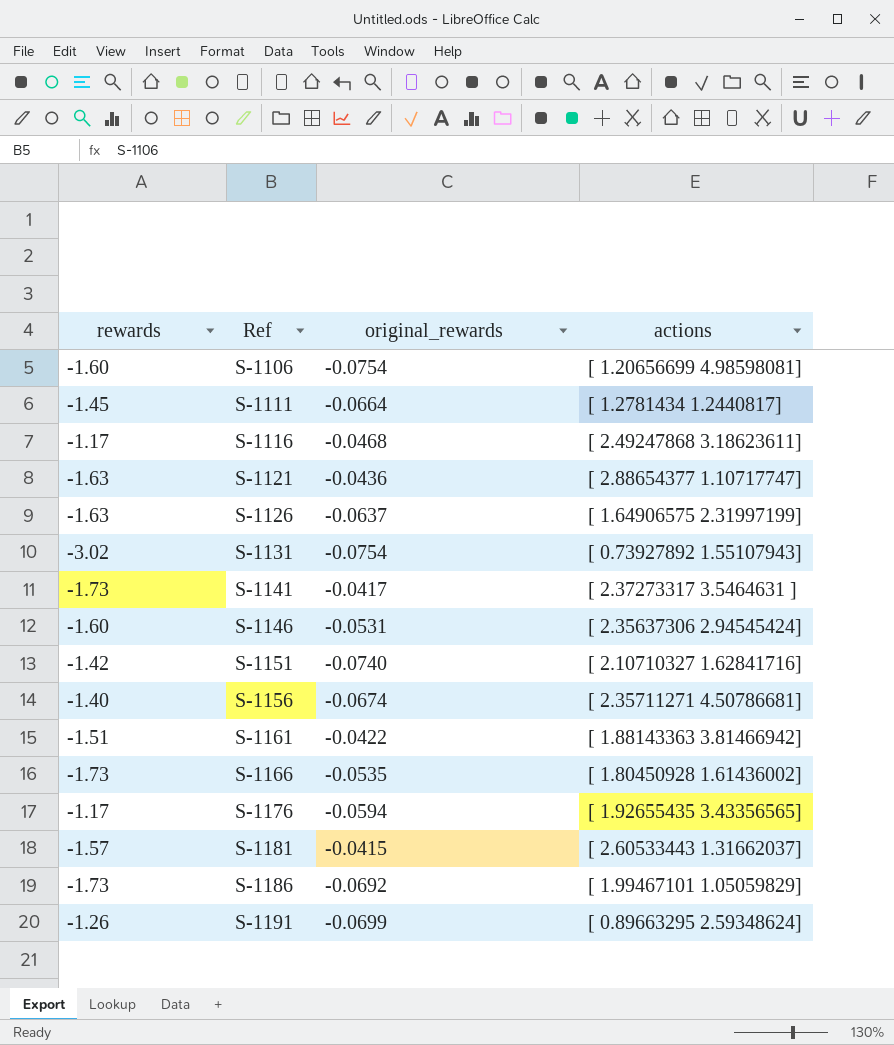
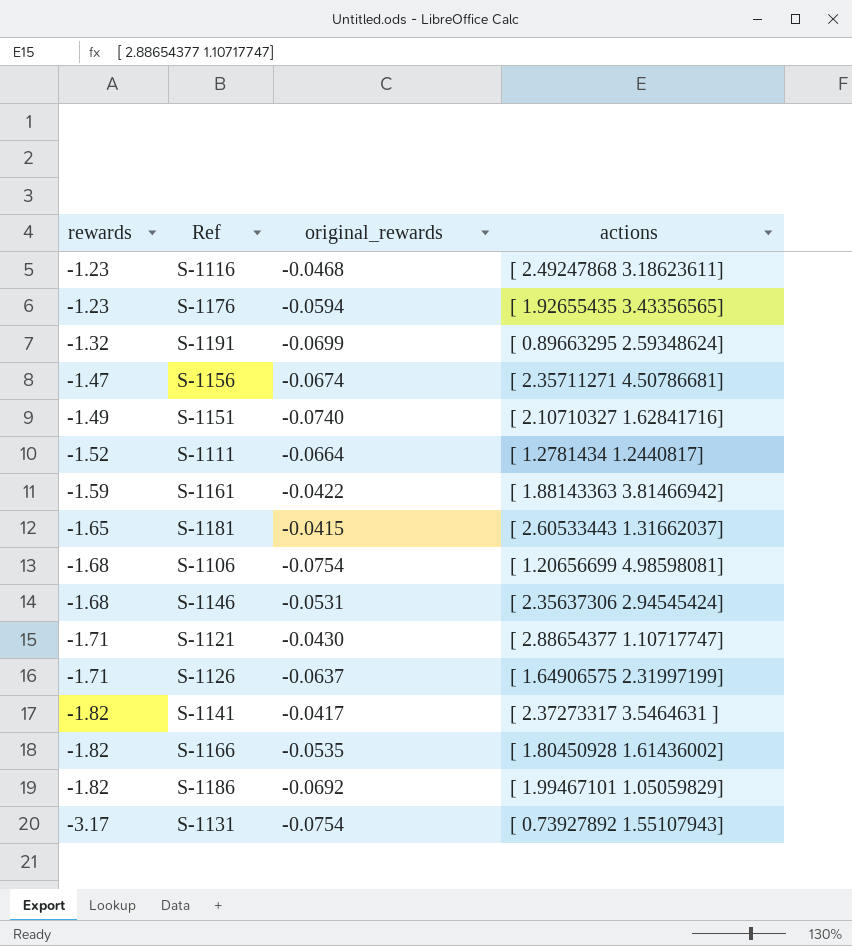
row order: Ref ascending -> rewards descending
S-1116 | rewards: -1.17 -> -1.23
S-1176 | rewards: -1.17 -> -1.23
S-1191 | rewards: -1.26 -> -1.32
S-1156 | rewards: -1.40 -> -1.47
S-1151 | rewards: -1.42 -> -1.49
S-1111 | rewards: -1.45 -> -1.52
S-1161 | rewards: -1.51 -> -1.59
S-1181 | rewards: -1.57 -> -1.65
S-1106 | rewards: -1.60 -> -1.68
S-1146 | rewards: -1.60 -> -1.68
S-1121 | rewards: -1.63 -> -1.71
S-1121 | original_rewards: -0.0436 -> -0.0430
S-1126 | rewards: -1.63 -> -1.71
S-1141 | rewards: -1.73 -> -1.82
S-1166 | rewards: -1.73 -> -1.82
S-1186 | rewards: -1.73 -> -1.82
S-1131 | rewards: -3.02 -> -3.17

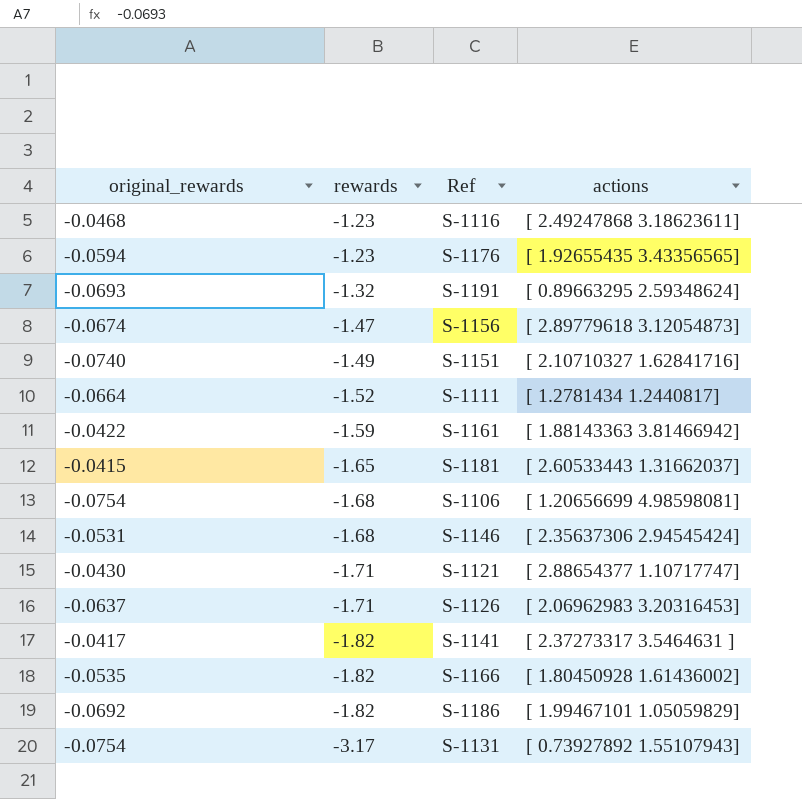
column original_rewards | position: 3 -> 1
S-1191 | original_rewards: -0.0699 -> -0.0693
S-1156 | actions: [ 2.35711271 4.50786681] -> [ 2.89779618 3.12054873]
S-1126 | actions: [ 1.64906575 2.31997199] -> [ 2.06962983 3.20316453]

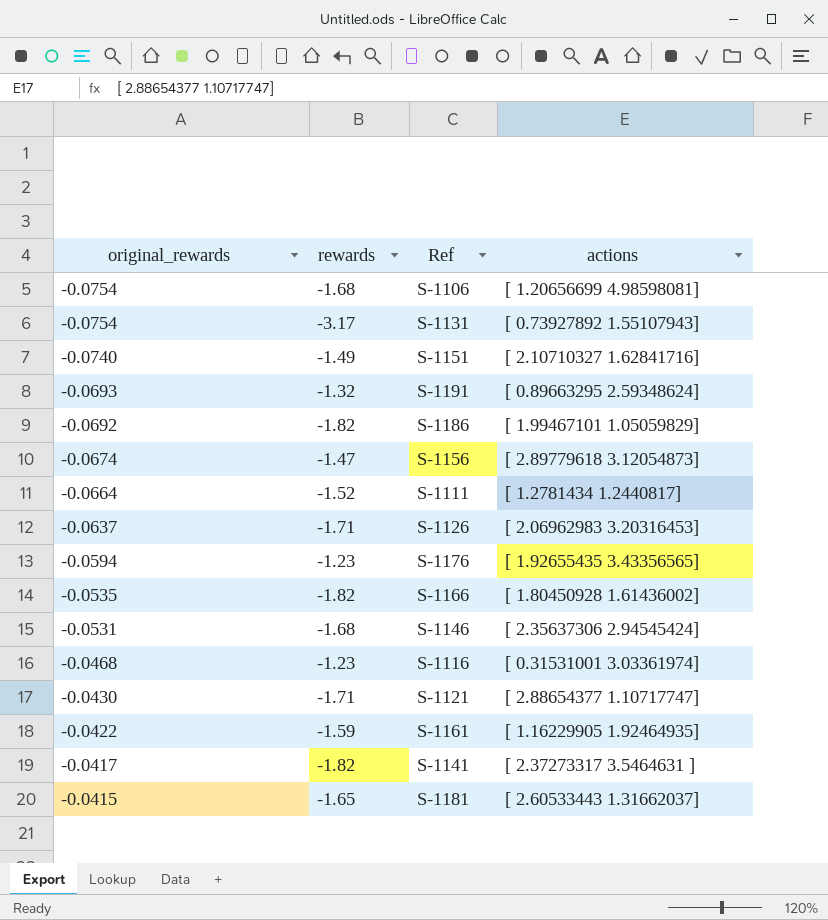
row order: rewards descending -> original_rewards ascending
S-1116 | actions: [ 2.49247868 3.18623611] -> [ 0.31531001 3.03361974]
S-1161 | actions: [ 1.88143363 3.81466942] -> [ 1.16229905 1.92464935]

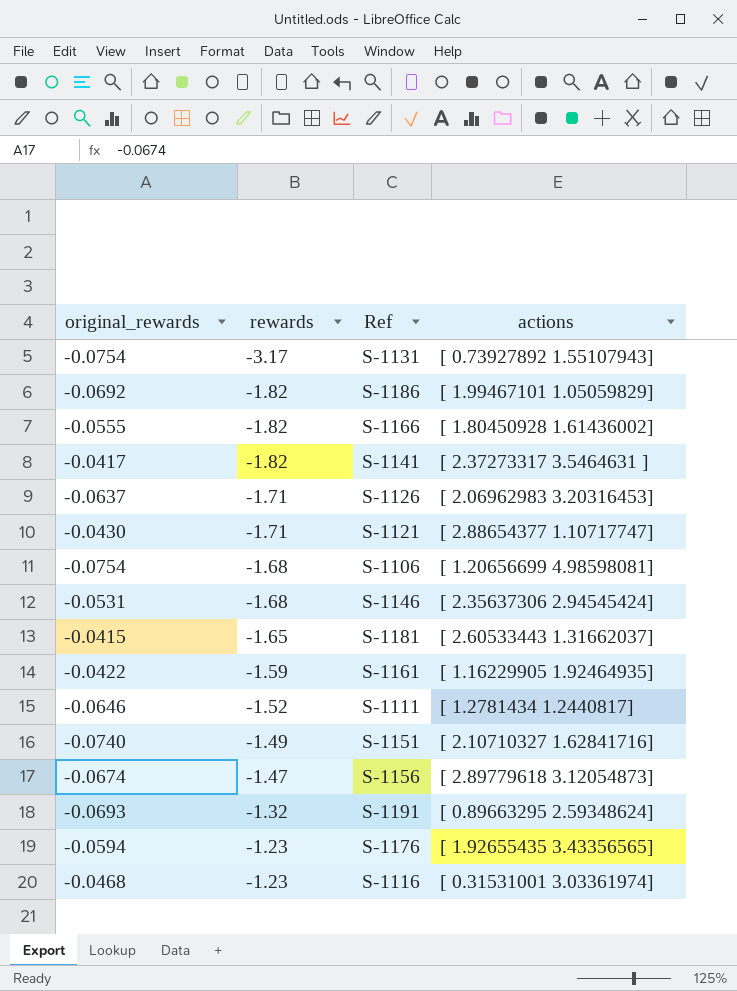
row order: original_rewards ascending -> rewards ascending
S-1166 | original_rewards: -0.0535 -> -0.0555
S-1111 | original_rewards: -0.0664 -> -0.0646

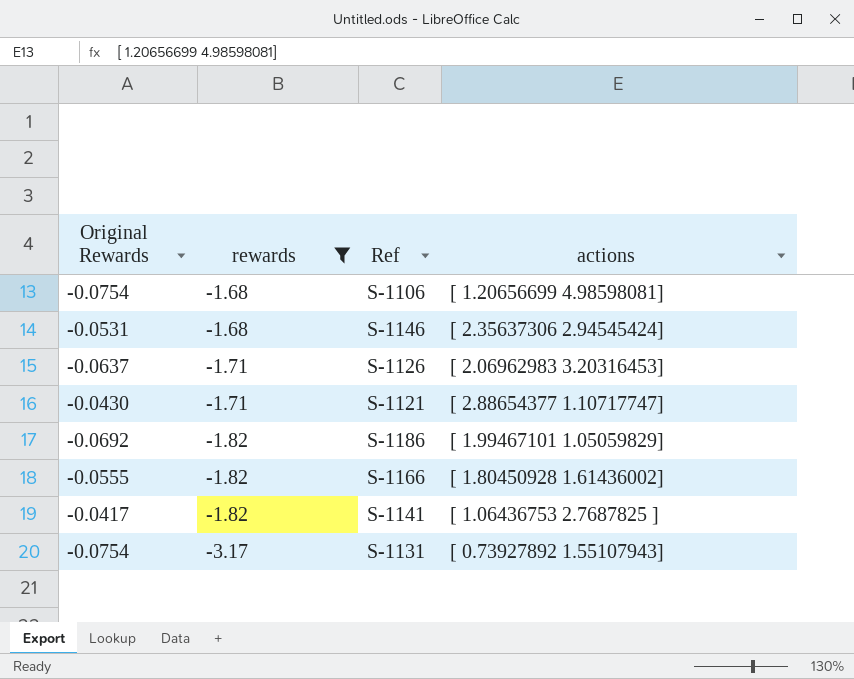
filter: none -> rewards <= -1.68
row order: rewards ascending -> rewards descending
column name: original_rewards -> Original Rewards
S-1141 | actions: [ 2.37273317 3.5464631 ] -> [ 1.06436753 2.7687825 ]

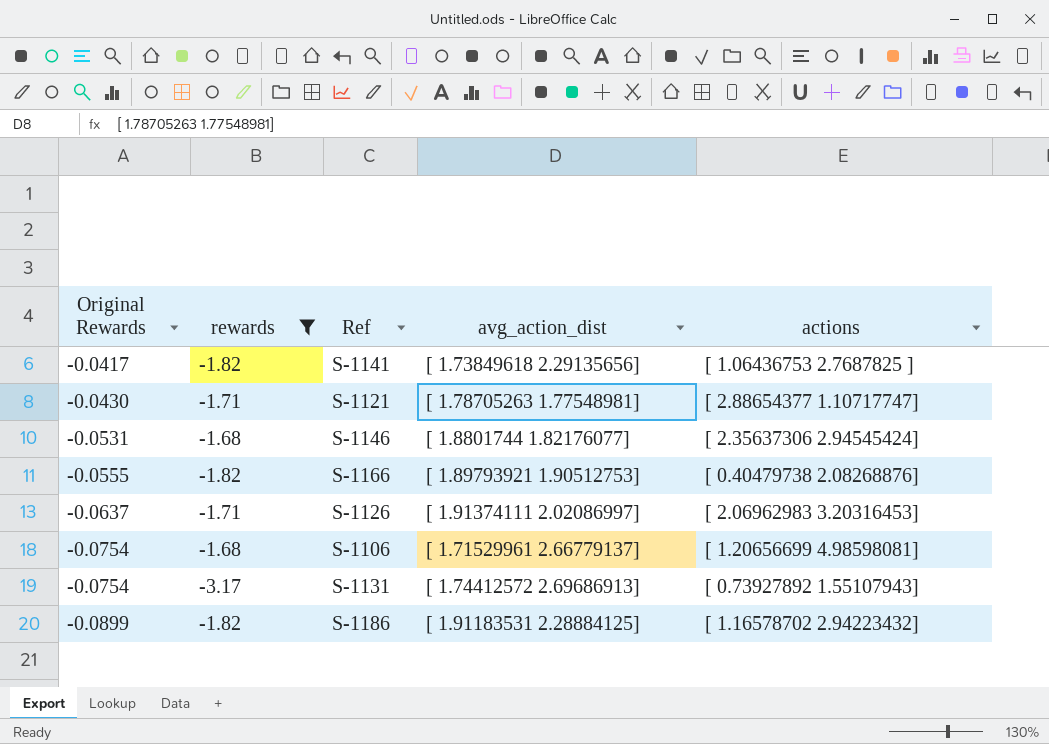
row order: rewards descending -> Original Rewards descending
column avg_action_dist | position: none -> 4
S-1166 | actions: [ 1.80450928 1.61436002] -> [ 0.40479738 2.08268876]
S-1186 | Original Rewards: -0.0692 -> -0.0899
S-1186 | actions: [ 1.99467101 1.05059829] -> [ 1.16578702 2.94223432]

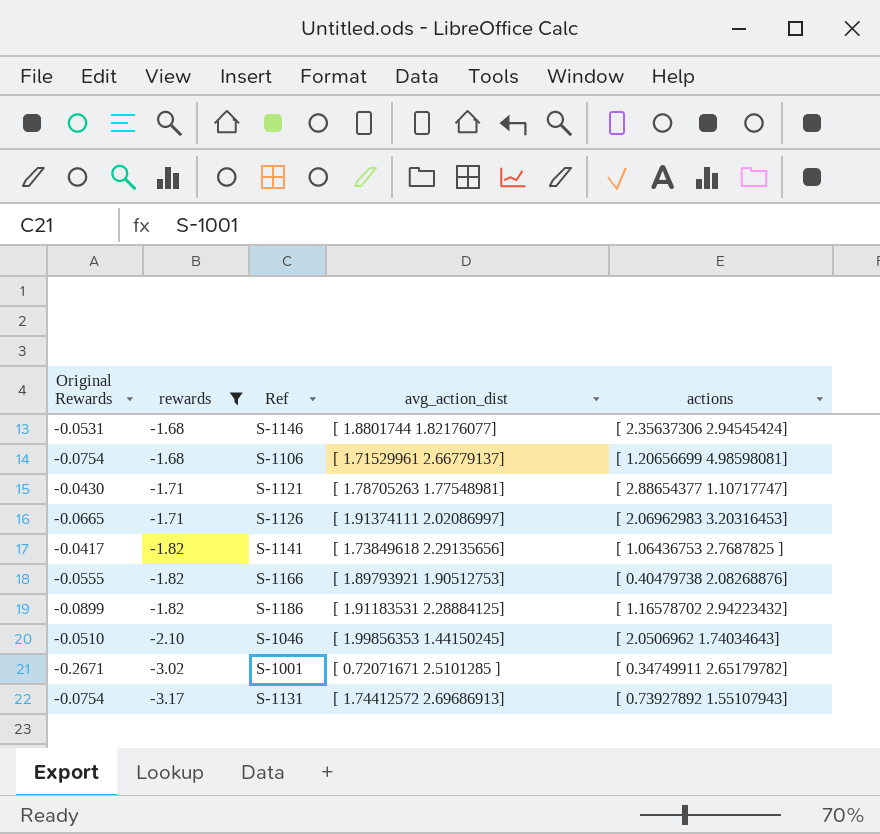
row order: Original Rewards descending -> rewards descending
S-1126 | Original Rewards: -0.0637 -> -0.0665
row S-1046: none -> -0.0510 | -2.10 | [ 1.99856353 1.44150245] | [ 2.0506962 1.74034643]
row S-1001: none -> -0.2671 | -3.02 | [ 0.72071671 2.5101285 ] | [ 0.34749911 2.65179782]

